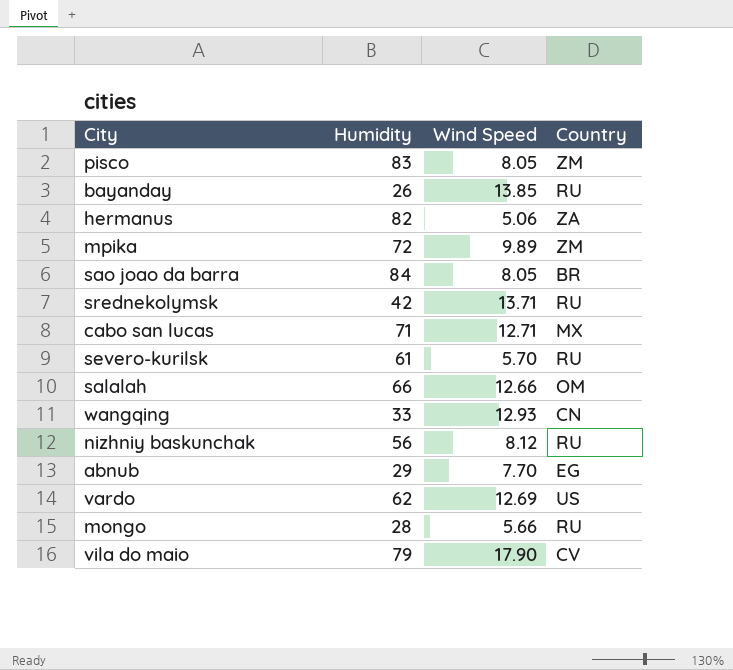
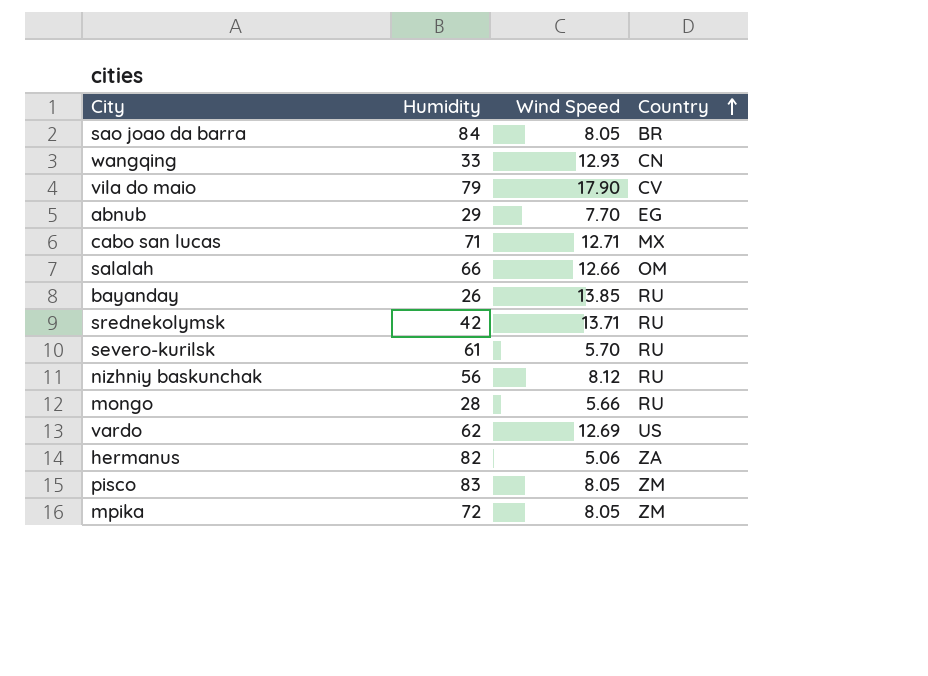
row order: none -> Country ascending
mpika | Wind Speed: 9.89 -> 8.05

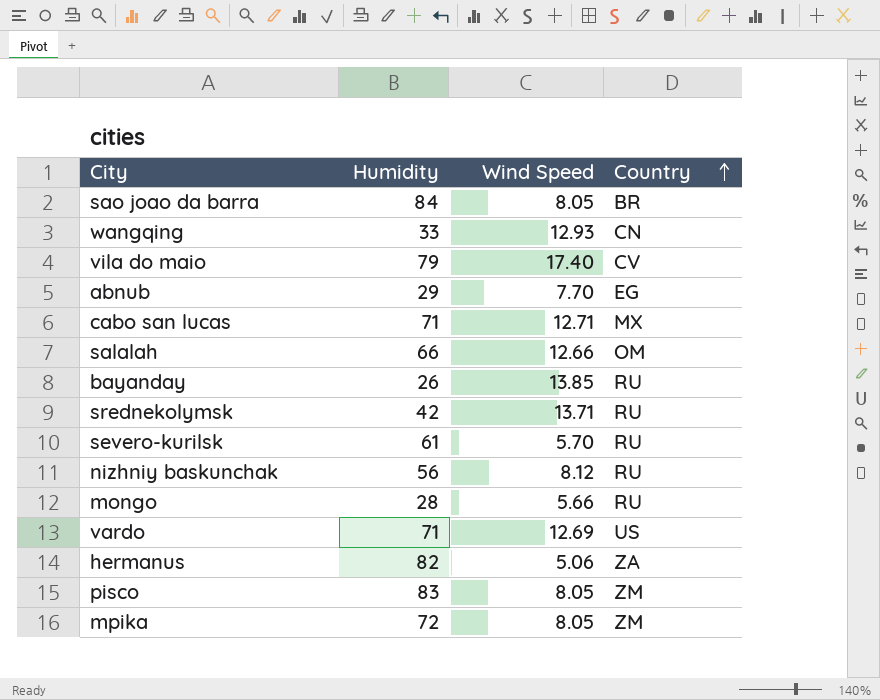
vila do maio | Wind Speed: 17.90 -> 17.40
vardo | Humidity: 62 -> 71

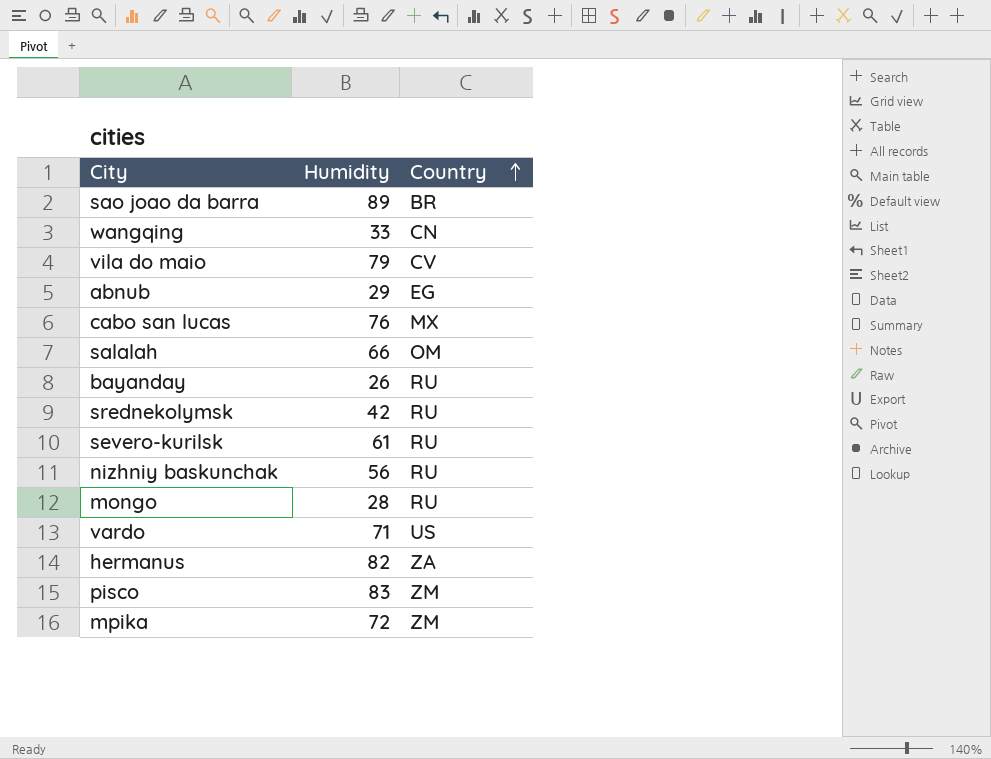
column Wind Speed | position: 3 -> none
sao joao da barra | Humidity: 84 -> 89
cabo san lucas | Humidity: 71 -> 76

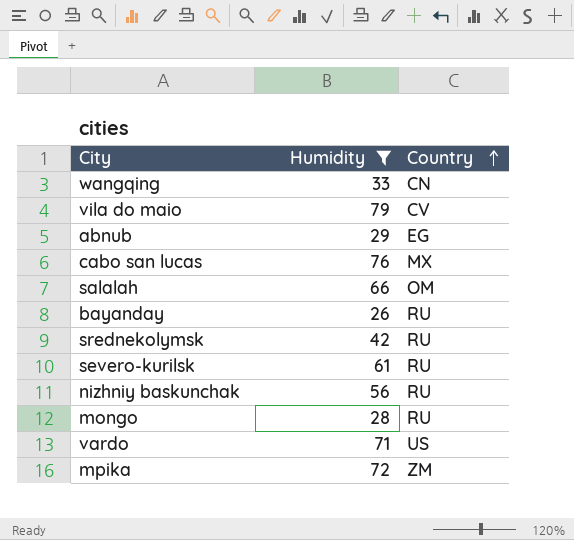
filter: none -> Humidity <= 79

